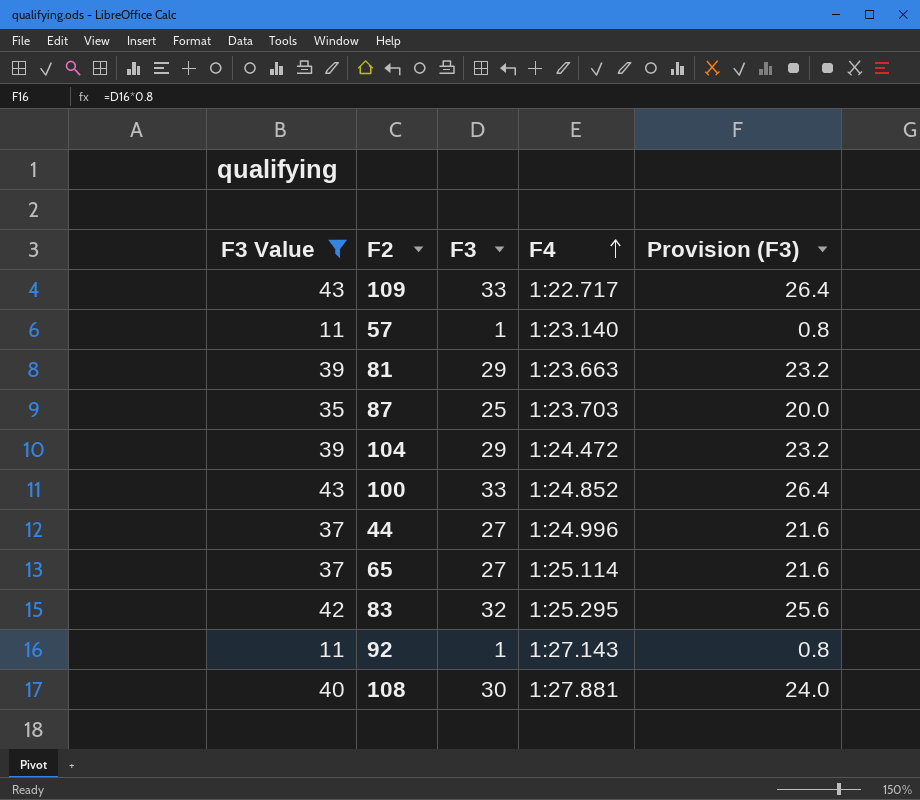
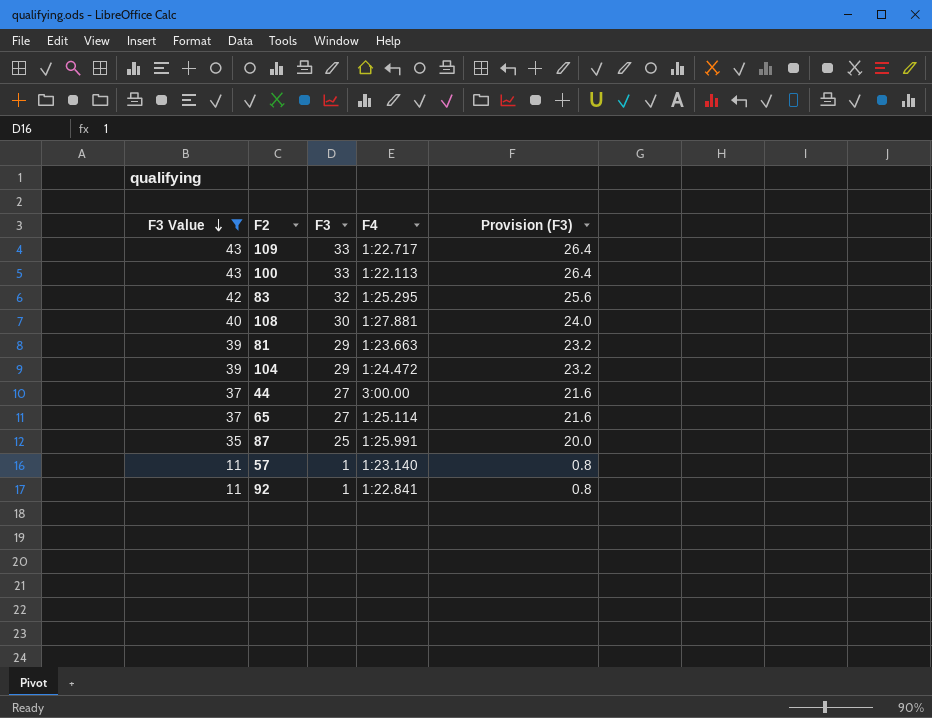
row order: F4 ascending -> F3 Value descending
100 | F4: 1:24.852 -> 1:22.113
44 | F4: 1:24.996 -> 3:00.00
87 | F4: 1:23.703 -> 1:25.991
92 | F4: 1:27.143 -> 1:22.841

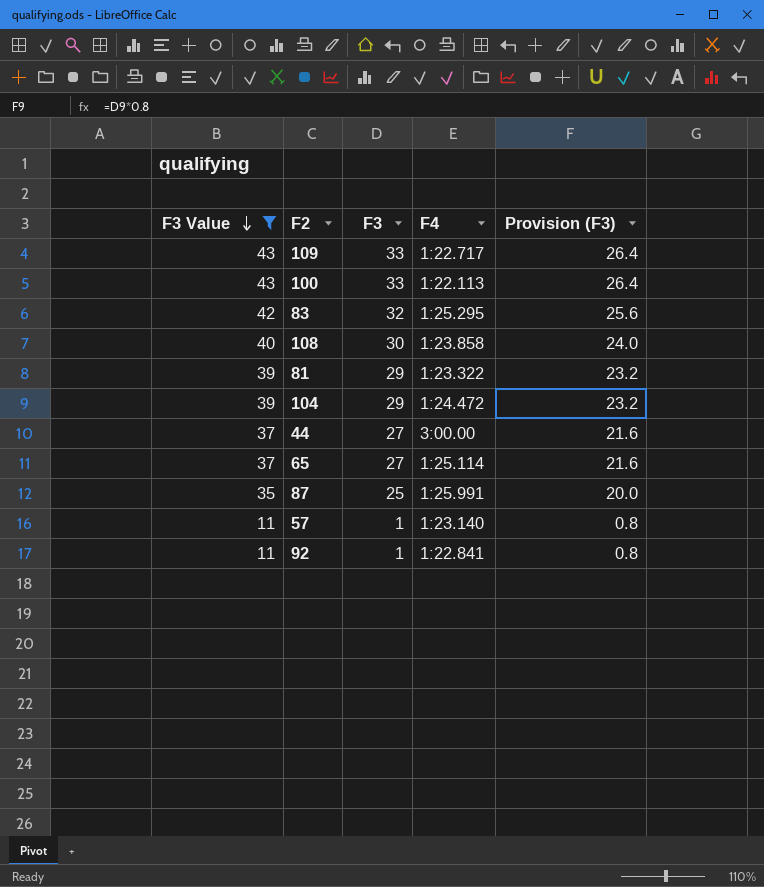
108 | F4: 1:27.881 -> 1:23.858
81 | F4: 1:23.663 -> 1:23.322

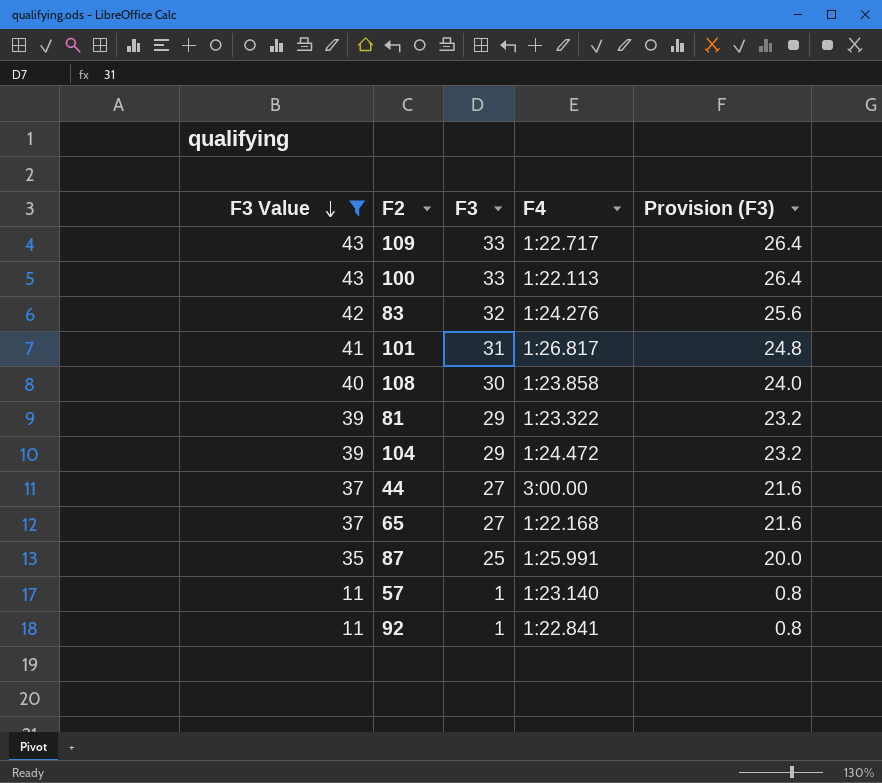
83 | F4: 1:25.295 -> 1:24.276
row 101: none -> 41 | 31 | 1:26.817 | 24.8
65 | F4: 1:25.114 -> 1:22.168

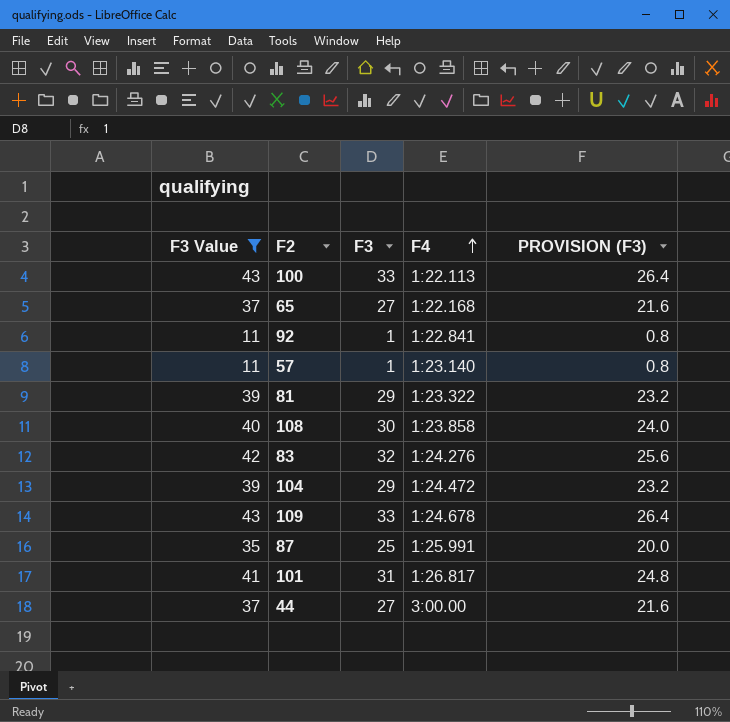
row order: F3 Value descending -> F4 ascending
column name: Provision (F3) -> PROVISION (F3)
109 | F4: 1:22.717 -> 1:24.678

